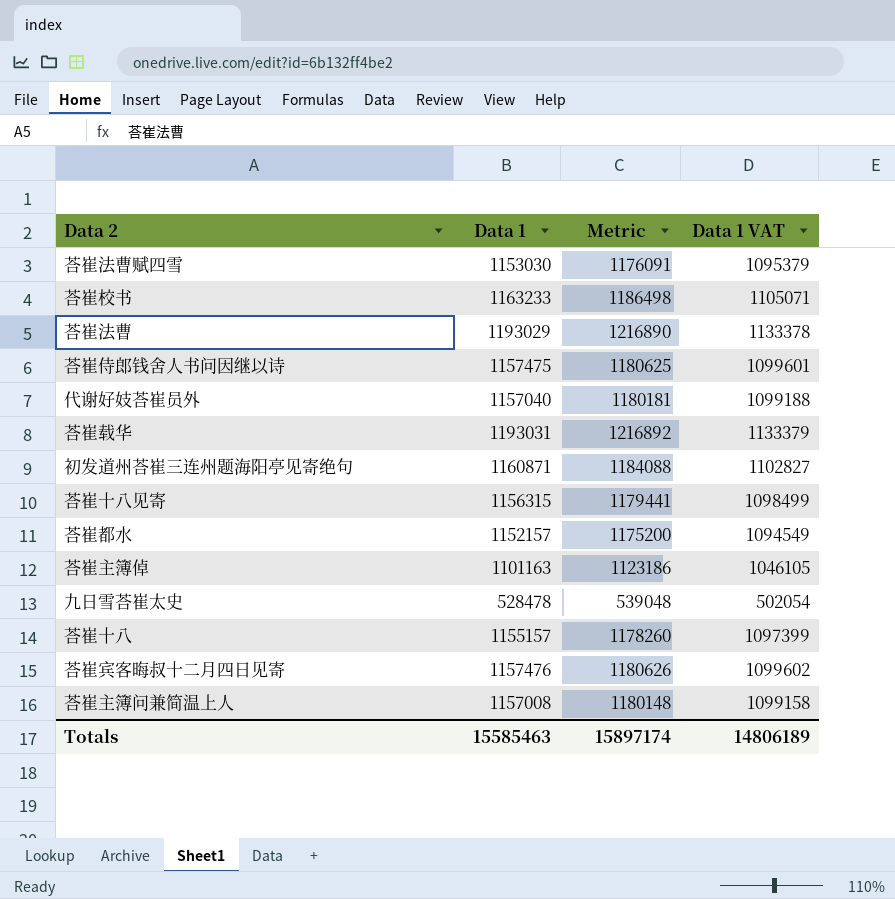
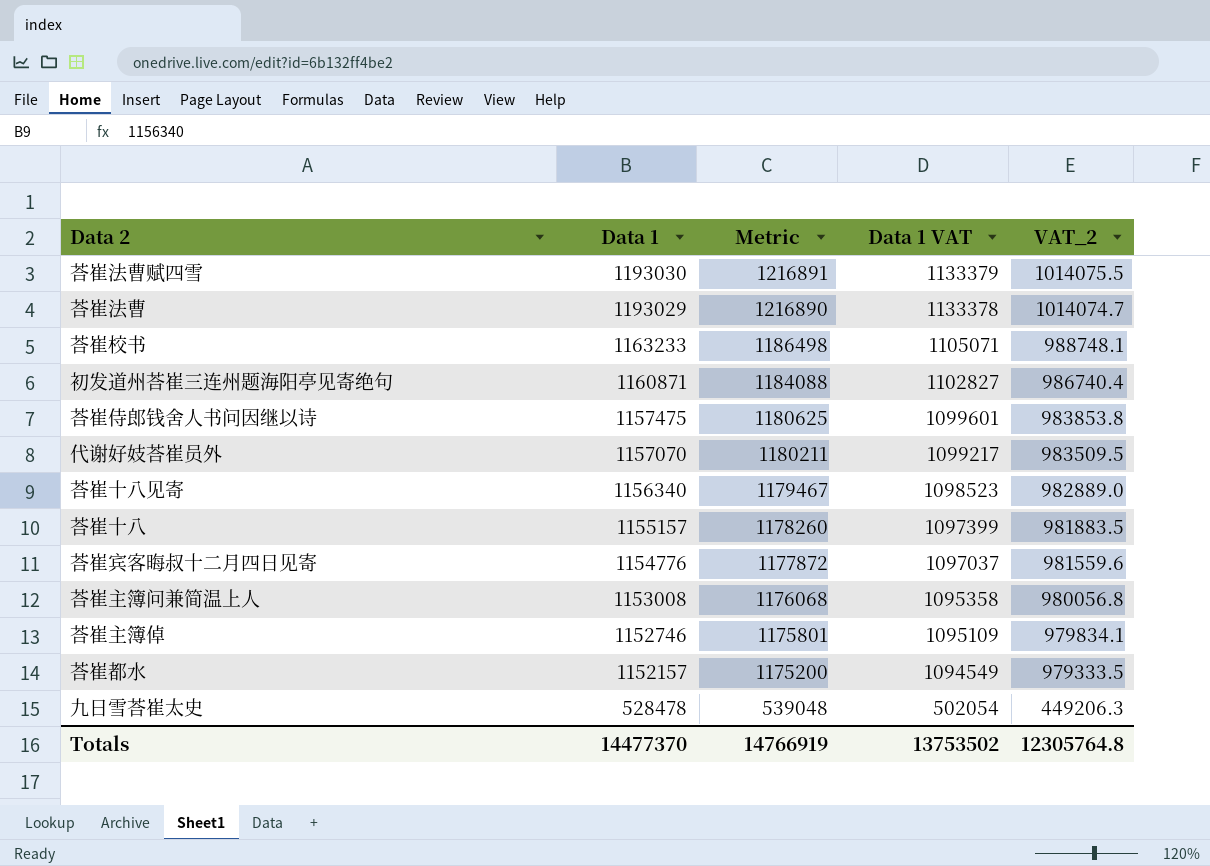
row order: none -> Data 1 descending
column VAT_2 | formula: none -> [Data 1] * 0.85
row 荅崔载华: 1193031 | 1216892 | 1133379 -> none
荅崔法曹赋四雪 | Data 1: 1153030 -> 1193030
荅崔法曹赋四雪 | Metric: 1176091 -> 1216891
荅崔法曹赋四雪 | Data 1 VAT: 1095379 -> 1133379
代谢好妓荅崔员外 | Data 1: 1157040 -> 1157070
代谢好妓荅崔员外 | Metric: 1180181 -> 1180211
代谢好妓荅崔员外 | Data 1 VAT: 1099188 -> 1099217
荅崔十八见寄 | Data 1: 1156315 -> 1156340
荅崔十八见寄 | Metric: 1179441 -> 1179467
荅崔十八见寄 | Data 1 VAT: 1098499 -> 1098523
荅崔宾客晦叔十二月四日见寄 | Data 1: 1157476 -> 1154776
荅崔宾客晦叔十二月四日见寄 | Metric: 1180626 -> 1177872
荅崔宾客晦叔十二月四日见寄 | Data 1 VAT: 1099602 -> 1097037
荅崔主簿问兼简温上人 | Data 1: 1157008 -> 1153008
荅崔主簿问兼简温上人 | Metric: 1180148 -> 1176068
荅崔主簿问兼简温上人 | Data 1 VAT: 1099158 -> 1095358
荅崔主簿倬 | Data 1: 1101163 -> 1152746
荅崔主簿倬 | Metric: 1123186 -> 1175801
荅崔主簿倬 | Data 1 VAT: 1046105 -> 1095109
Totals | Data 1: 15585463 -> 14477370
Totals | Metric: 15897174 -> 14766919
Totals | Data 1 VAT: 14806189 -> 13753502

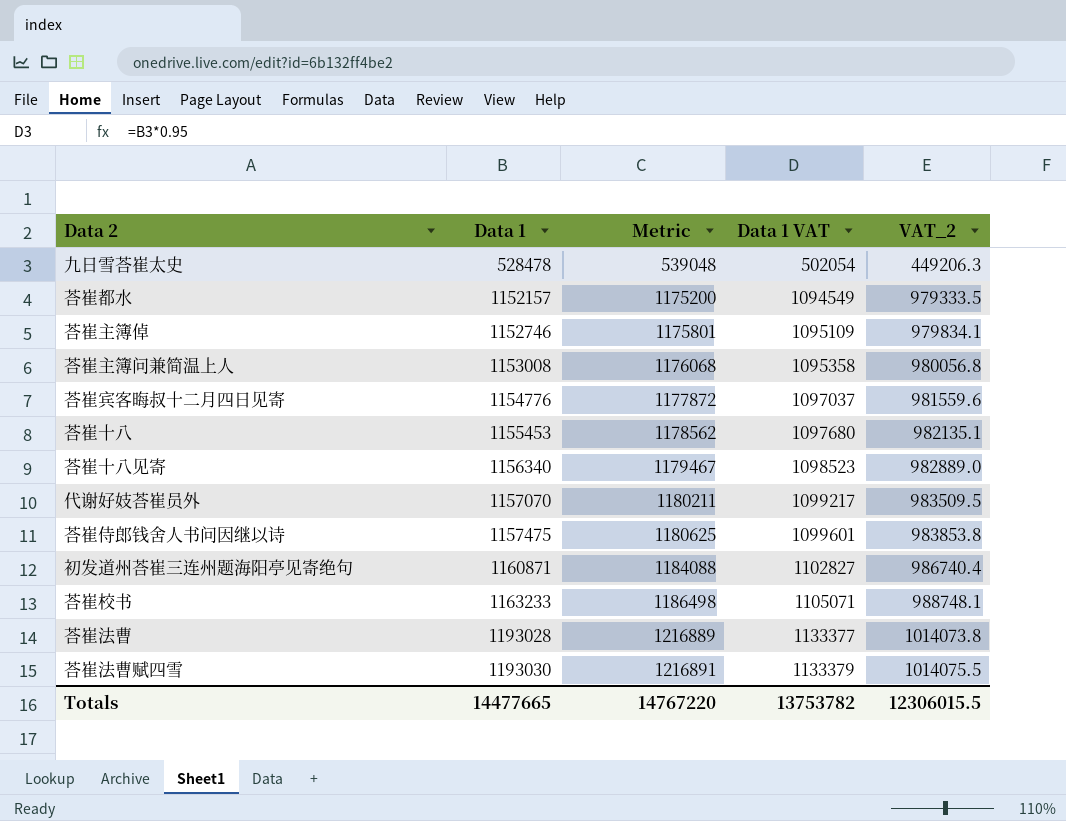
row order: Data 1 descending -> Data 1 ascending
荅崔十八 | Data 1: 1155157 -> 1155453
荅崔十八 | Metric: 1178260 -> 1178562
荅崔十八 | Data 1 VAT: 1097399 -> 1097680
荅崔十八 | VAT_2: 981883.5 -> 982135.1
荅崔法曹 | Data 1: 1193029 -> 1193028
荅崔法曹 | Metric: 1216890 -> 1216889
荅崔法曹 | Data 1 VAT: 1133378 -> 1133377
荅崔法曹 | VAT_2: 1014074.7 -> 1014073.8
Totals | Data 1: 14477370 -> 14477665
Totals | Metric: 14766919 -> 14767220
Totals | Data 1 VAT: 13753502 -> 13753782
Totals | VAT_2: 12305764.8 -> 12306015.5

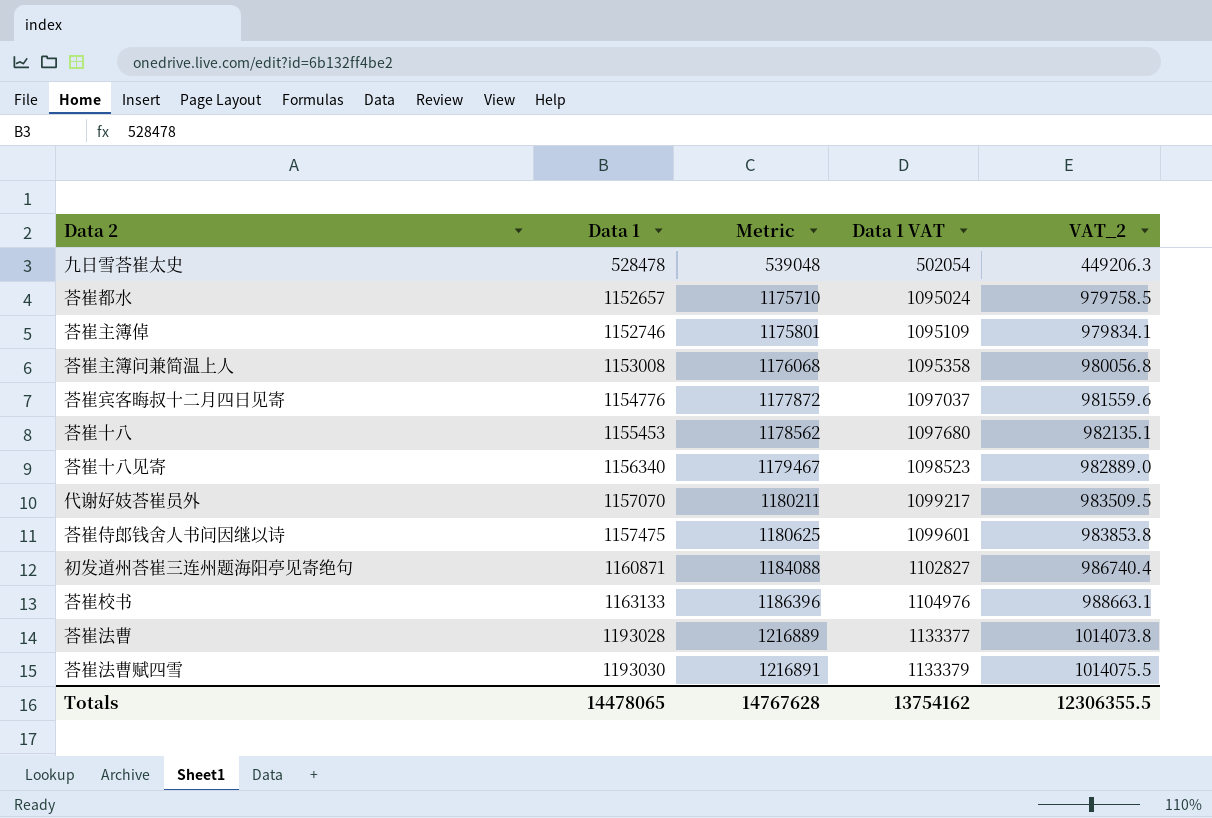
荅崔都水 | Data 1: 1152157 -> 1152657
荅崔都水 | Metric: 1175200 -> 1175710
荅崔都水 | Data 1 VAT: 1094549 -> 1095024
荅崔都水 | VAT_2: 979333.5 -> 979758.5
荅崔校书 | Data 1: 1163233 -> 1163133
荅崔校书 | Metric: 1186498 -> 1186396
荅崔校书 | Data 1 VAT: 1105071 -> 1104976
荅崔校书 | VAT_2: 988748.1 -> 988663.1
Totals | Data 1: 14477665 -> 14478065
Totals | Metric: 14767220 -> 14767628
Totals | Data 1 VAT: 13753782 -> 13754162
Totals | VAT_2: 12306015.5 -> 12306355.5

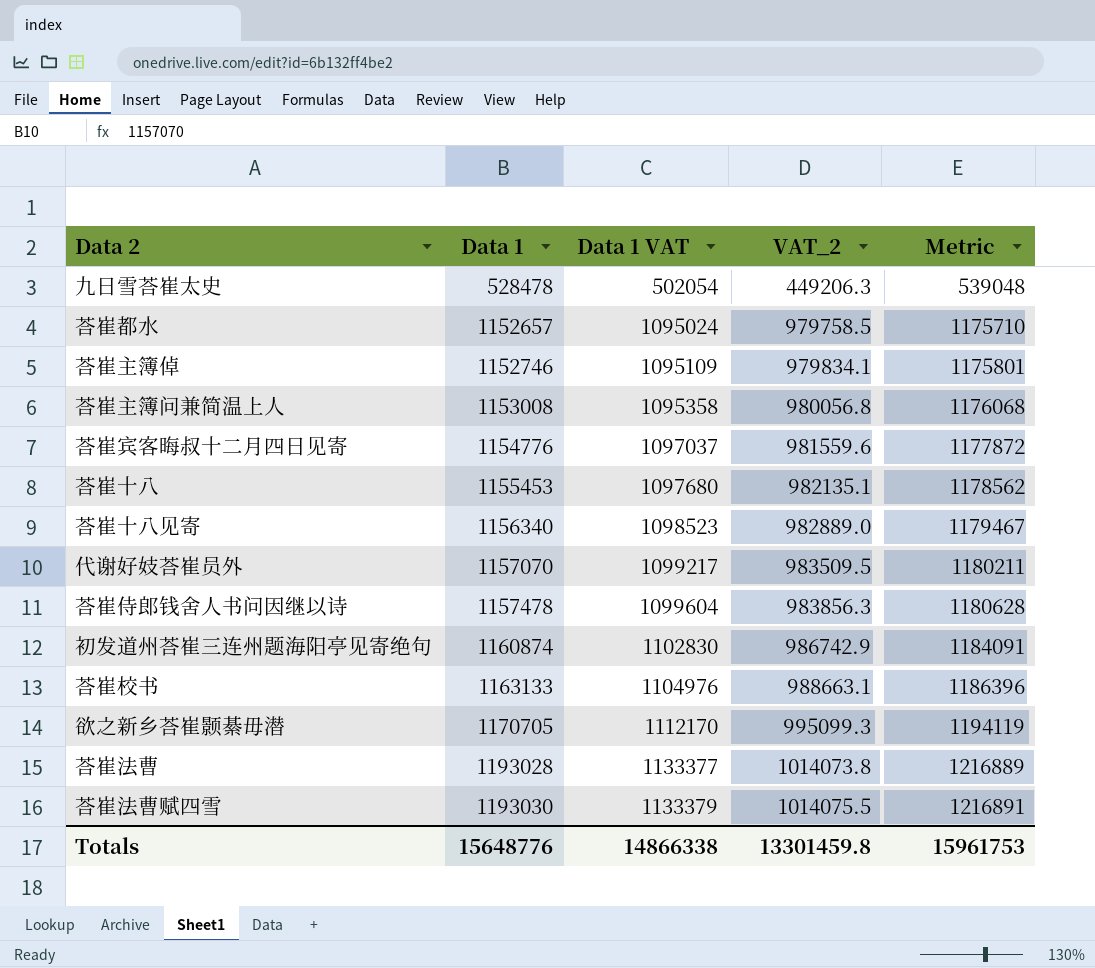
column Metric | position: 3 -> 5
荅崔侍郎钱舍人书问因继以诗 | Data 1: 1157475 -> 1157478
荅崔侍郎钱舍人书问因继以诗 | Data 1 VAT: 1099601 -> 1099604
荅崔侍郎钱舍人书问因继以诗 | VAT_2: 983853.8 -> 983856.3
荅崔侍郎钱舍人书问因继以诗 | Metric: 1180625 -> 1180628
初发道州荅崔三连州题海阳亭见寄绝句 | Data 1: 1160871 -> 1160874
初发道州荅崔三连州题海阳亭见寄绝句 | Data 1 VAT: 1102827 -> 1102830
初发道州荅崔三连州题海阳亭见寄绝句 | VAT_2: 986740.4 -> 986742.9
初发道州荅崔三连州题海阳亭见寄绝句 | Metric: 1184088 -> 1184091
row 欲之新乡荅崔颢綦毋潜: none -> 1170705 | 1112170 | 995099.3 | 1194119
Totals | Data 1: 14478065 -> 15648776
Totals | Data 1 VAT: 13754162 -> 14866338
Totals | VAT_2: 12306355.5 -> 13301459.8
Totals | Metric: 14767628 -> 15961753

